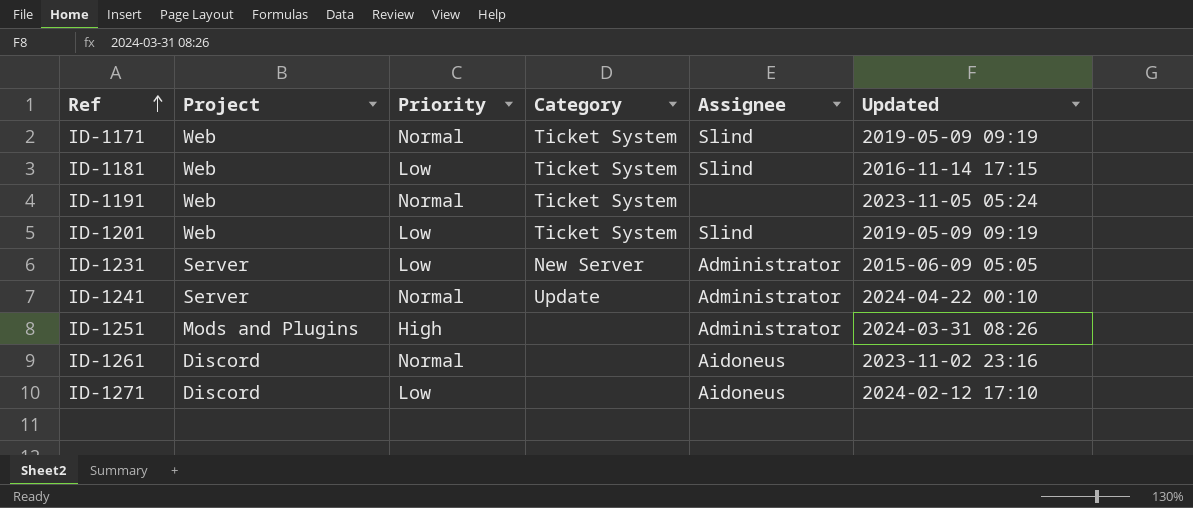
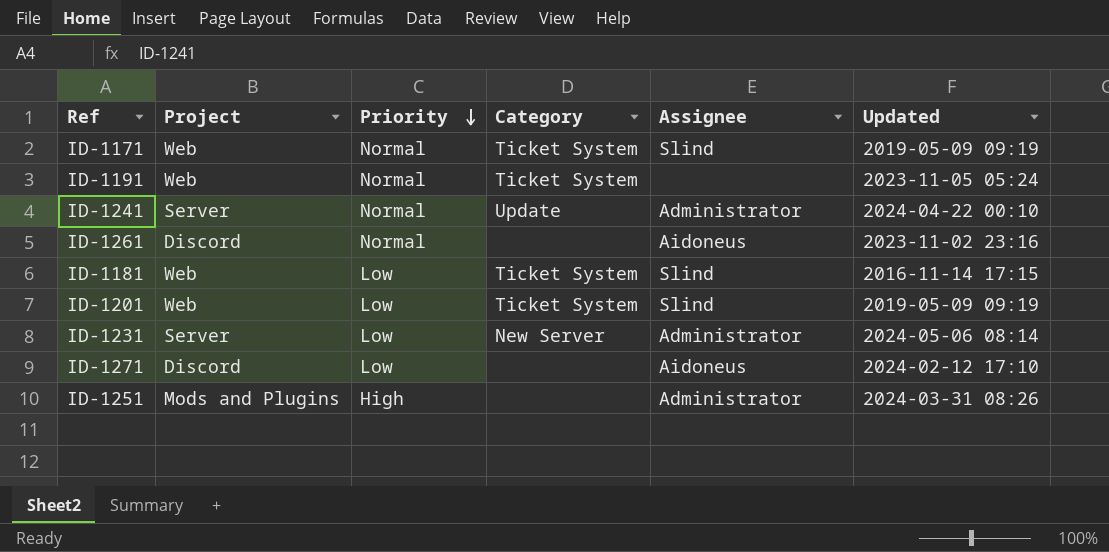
row order: Ref ascending -> Priority descending
ID-1231 | Updated: 2015-06-09 05:05 -> 2024-05-06 08:14

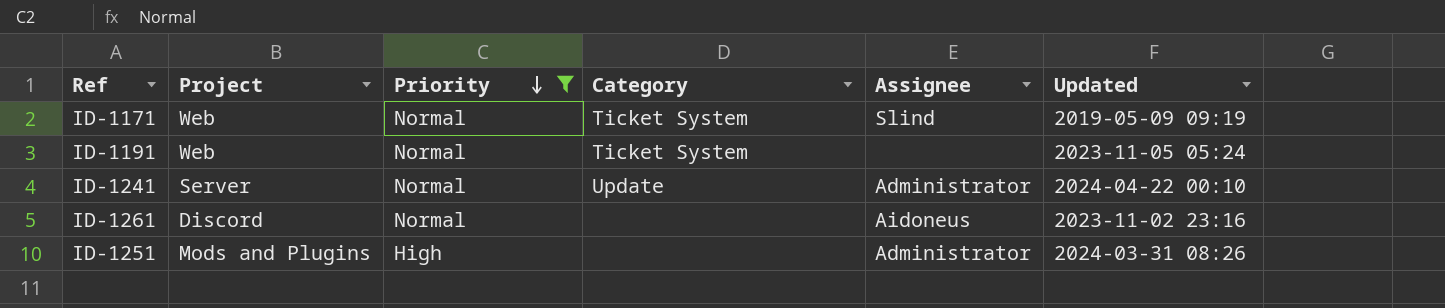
filter: none -> Priority != Low

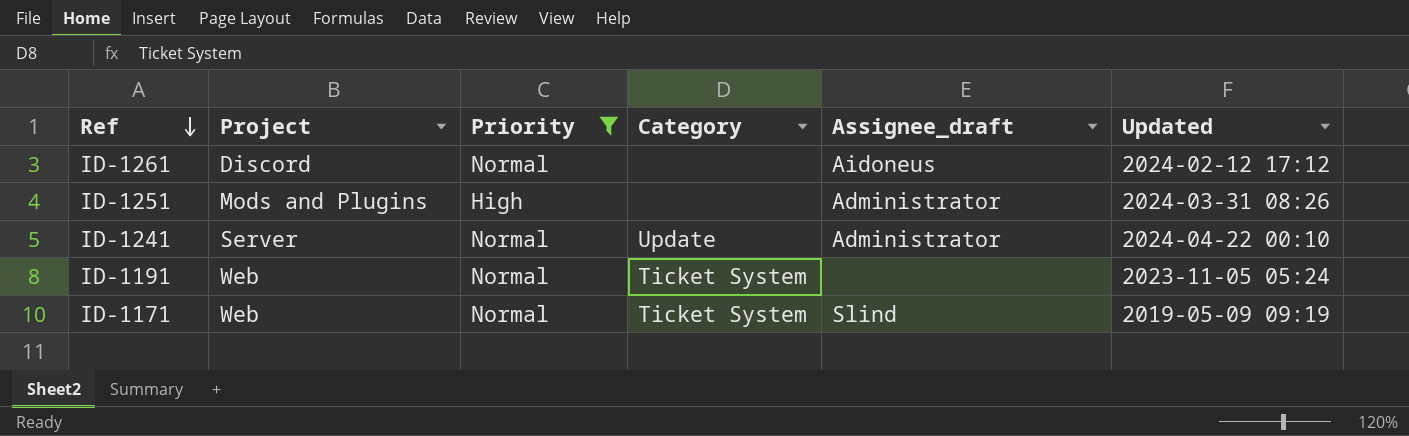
row order: Priority descending -> Ref descending
column name: Assignee -> Assignee_draft
ID-1261 | Updated: 2023-11-02 23:16 -> 2024-02-12 17:12

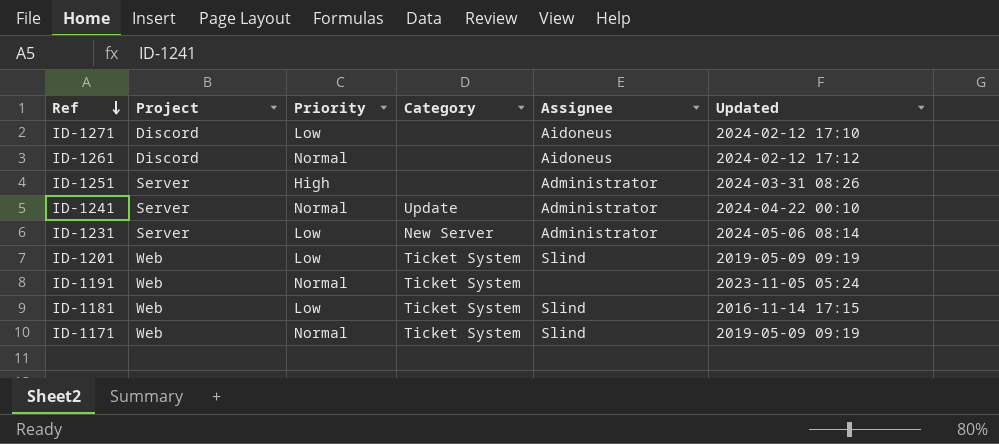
filter: Priority != Low -> none
column name: Assignee_draft -> Assignee
ID-1251 | Project: Mods and Plugins -> Server

